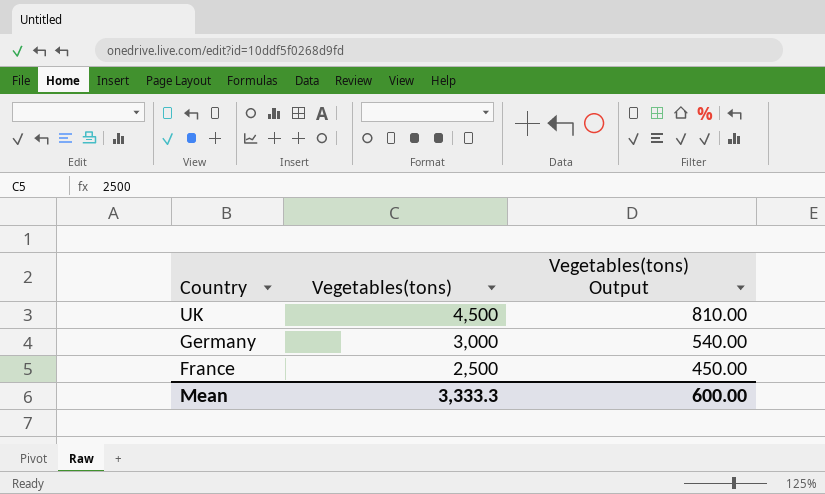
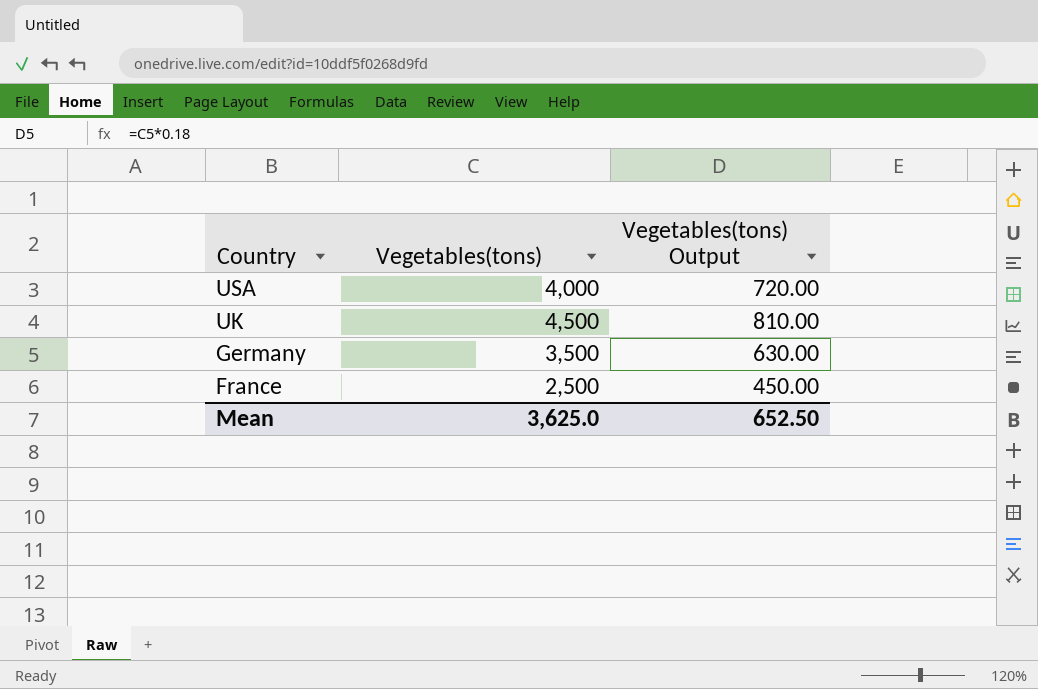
row USA: none -> 4,000 | 720.00
Germany | Vegetables(tons): 3,000 -> 3,500
Germany | Vegetables(tons) Output: 540.00 -> 630.00
Mean | Vegetables(tons): 3,333.3 -> 3,625.0
Mean | Vegetables(tons) Output: 600.00 -> 652.50

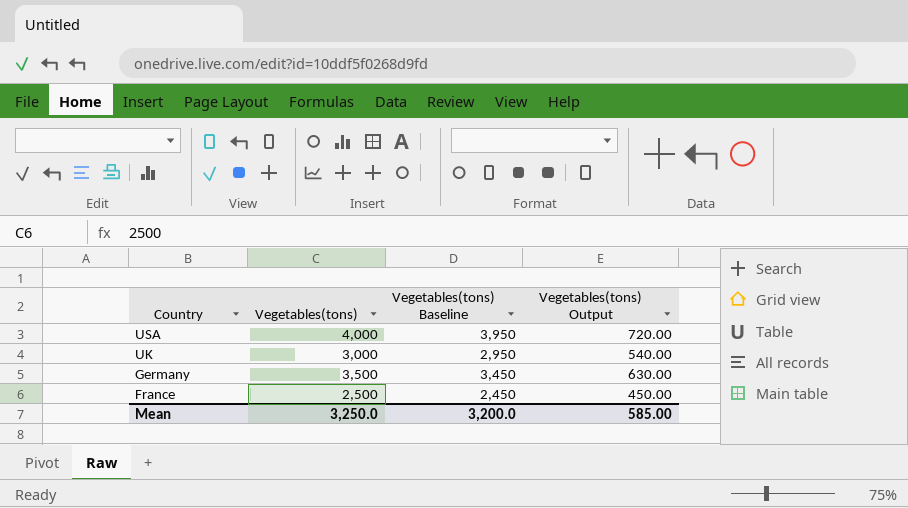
column Vegetables(tons) Baseline | formula: none -> [Vegetables(tons)] - 50
UK | Vegetables(tons): 4,500 -> 3,000
UK | Vegetables(tons) Output: 810.00 -> 540.00
Mean | Vegetables(tons): 3,625.0 -> 3,250.0
Mean | Vegetables(tons) Output: 652.50 -> 585.00

